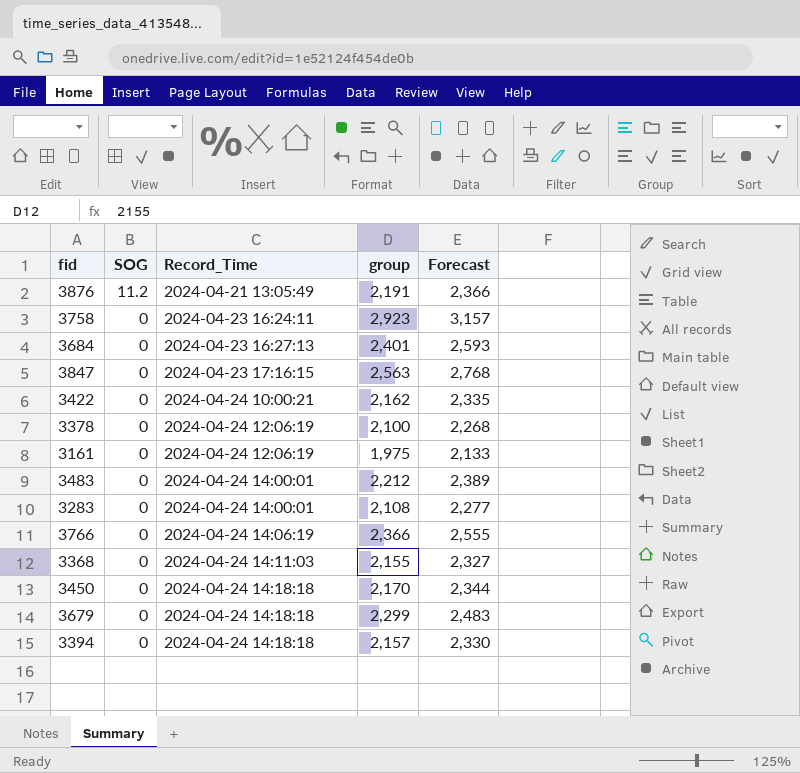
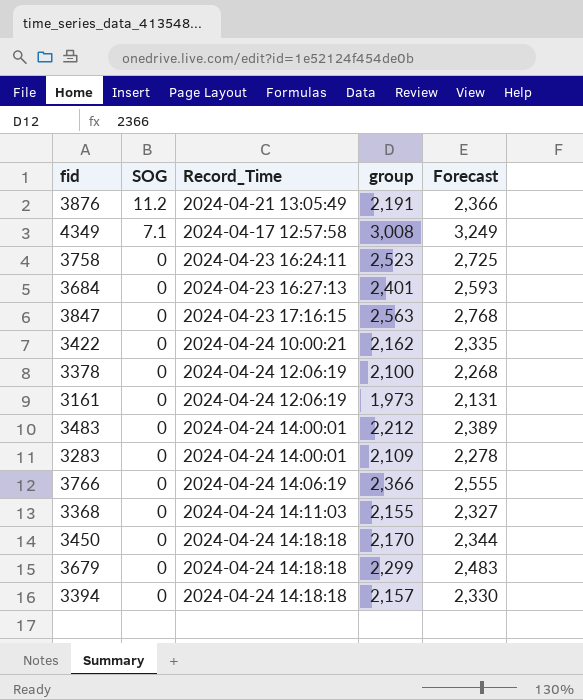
row 4349: none -> 7.1 | 2024-04-17 12:57:58 | 3,008 | 3,249
3758 | group: 2,923 -> 2,523
3758 | Forecast: 3,157 -> 2,725
3161 | group: 1,975 -> 1,973
3161 | Forecast: 2,133 -> 2,131
3283 | group: 2,108 -> 2,109
3283 | Forecast: 2,277 -> 2,278

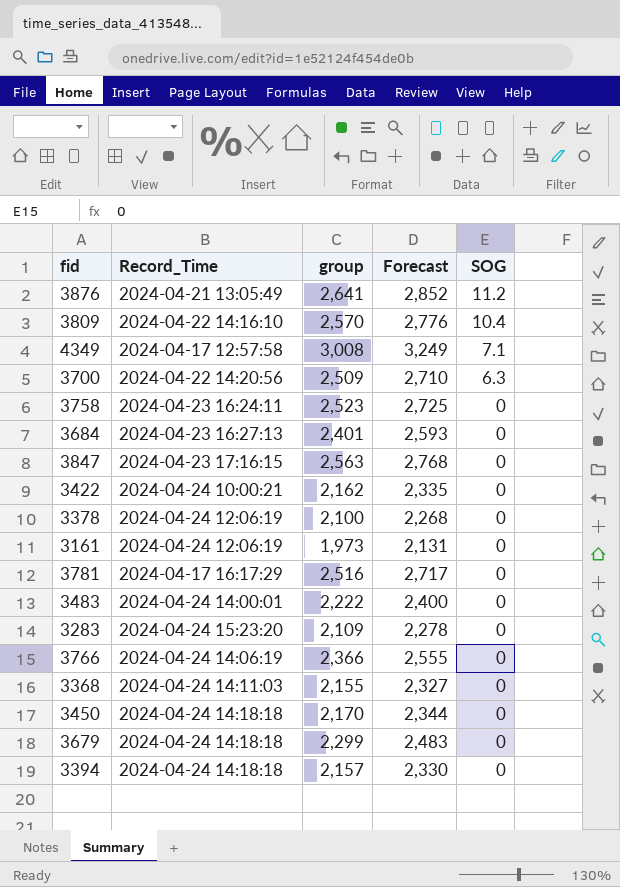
column SOG | position: 2 -> 5
3876 | group: 2,191 -> 2,641
3876 | Forecast: 2,366 -> 2,852
row 3809: none -> 2024-04-22 14:16:10 | 2,570 | 2,776 | 10.4
row 3700: none -> 2024-04-22 14:20:56 | 2,509 | 2,710 | 6.3
row 3781: none -> 2024-04-17 16:17:29 | 2,516 | 2,717 | 0
3483 | group: 2,212 -> 2,222
3483 | Forecast: 2,389 -> 2,400
3283 | Record_Time: 2024-04-24 14:00:01 -> 2024-04-24 15:23:20

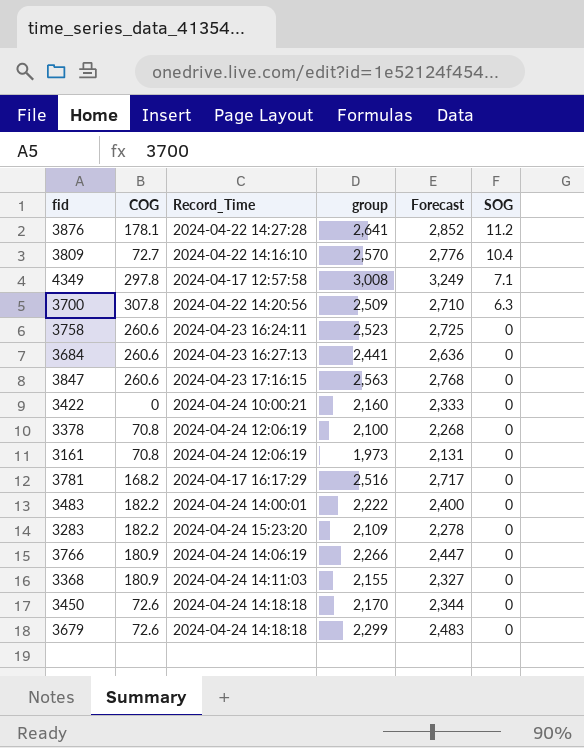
column COG | position: none -> 2
row 3394: 2024-04-24 14:18:18 | 2,157 | 2,330 | 0 -> none
3876 | Record_Time: 2024-04-21 13:05:49 -> 2024-04-22 14:27:28
3684 | group: 2,401 -> 2,441
3684 | Forecast: 2,593 -> 2,636
3422 | group: 2,162 -> 2,160
3422 | Forecast: 2,335 -> 2,333
3766 | group: 2,366 -> 2,266
3766 | Forecast: 2,555 -> 2,447

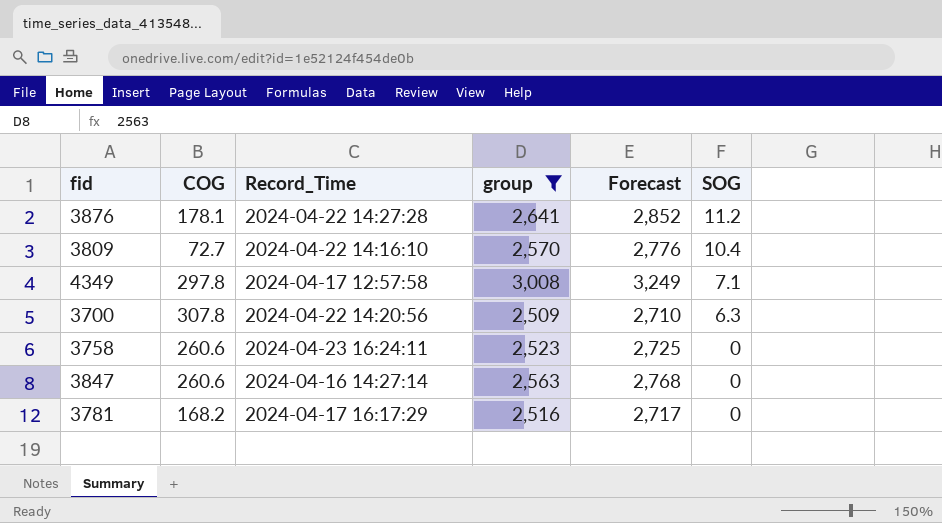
filter: none -> group >= 2,509
3847 | Record_Time: 2024-04-23 17:16:15 -> 2024-04-16 14:27:14

